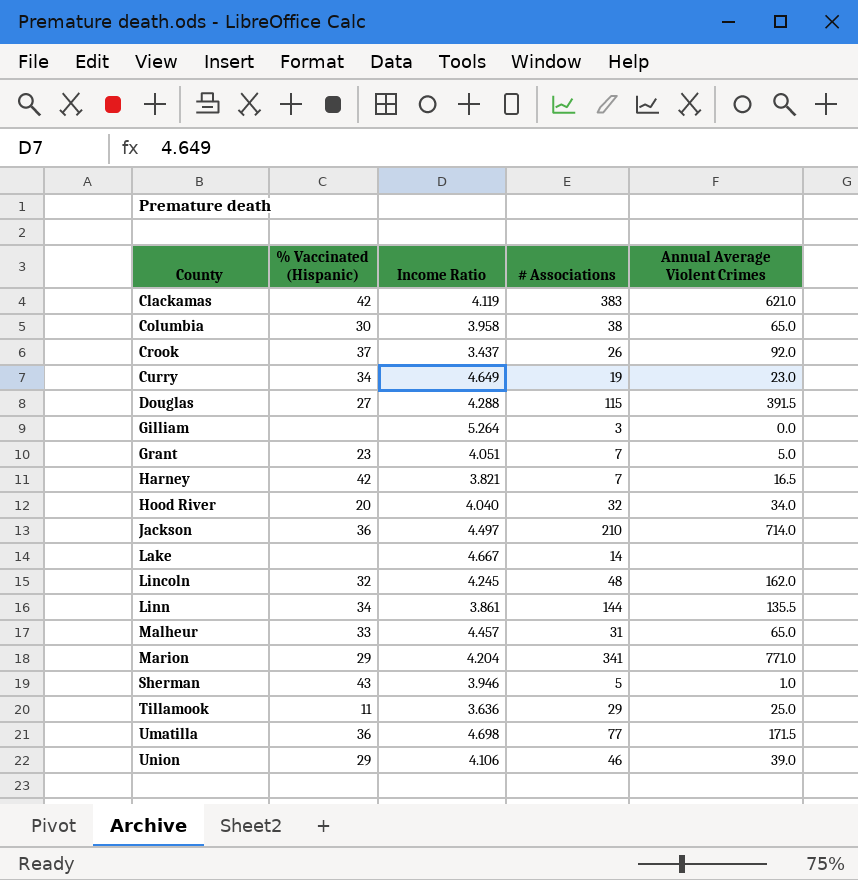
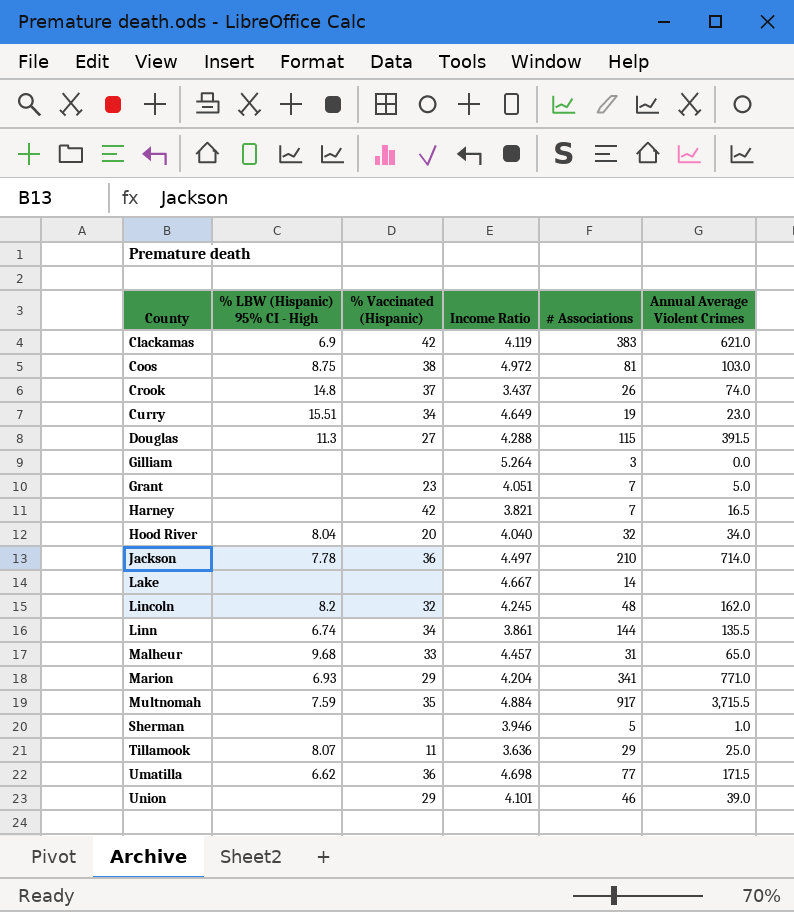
column % LBW (Hispanic) 95% CI - High | position: none -> 2
row Columbia: 30 | 3.958 | 38 | 65.0 -> none
row Coos: none -> 8.75 | 38 | 4.972 | 81 | 103.0
Crook | Annual Average Violent Crimes: 92.0 -> 74.0
row Multnomah: none -> 7.59 | 35 | 4.884 | 917 | 3,715.5
Sherman | % Vaccinated (Hispanic): 43 -> none
Union | Income Ratio: 4.106 -> 4.101

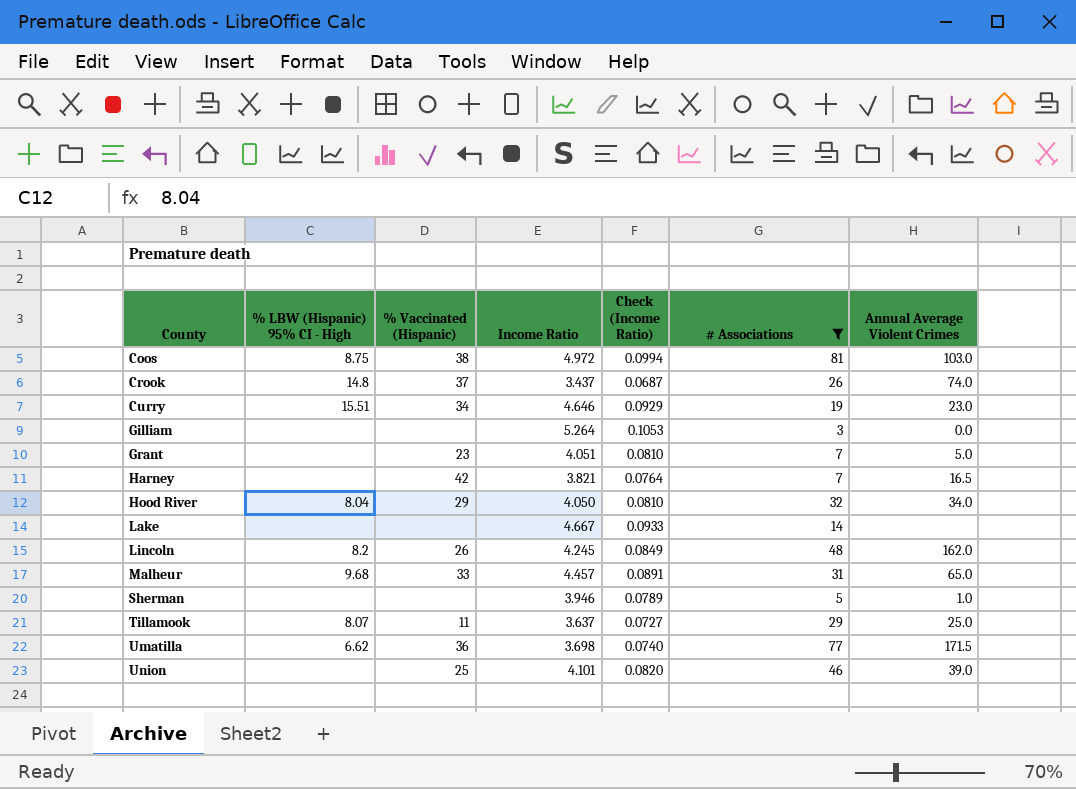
filter: none -> # Associations <= 81
column Check (Income Ratio) | formula: none -> [Income Ratio] * 0.02
Curry | Income Ratio: 4.649 -> 4.646
Hood River | % Vaccinated (Hispanic): 20 -> 29
Hood River | Income Ratio: 4.040 -> 4.050
Lincoln | % Vaccinated (Hispanic): 32 -> 26
Tillamook | Income Ratio: 3.636 -> 3.637
Umatilla | Income Ratio: 4.698 -> 3.698
Union | % Vaccinated (Hispanic): 29 -> 25

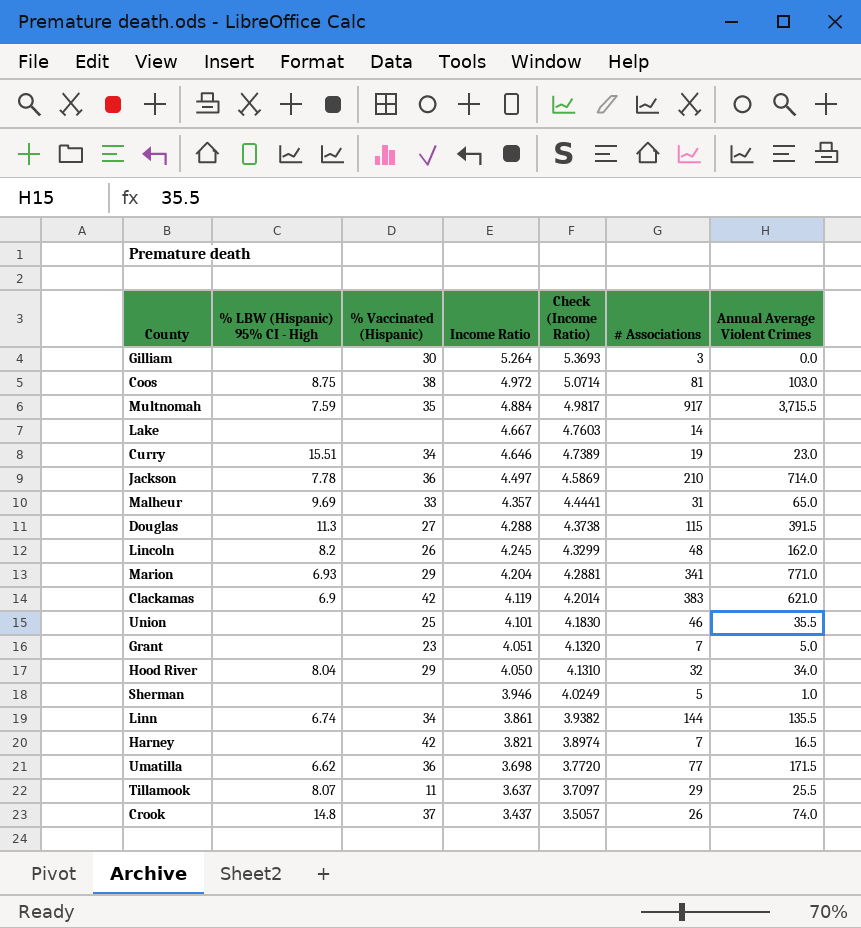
filter: # Associations <= 81 -> none
row order: County ascending -> Income Ratio descending
column Check (Income Ratio) | formula: [Income Ratio] * 0.02 -> [Income Ratio] * 1.02
Gilliam | % Vaccinated (Hispanic): none -> 30
Malheur | % LBW (Hispanic) 95% CI - High: 9.68 -> 9.69
Malheur | Income Ratio: 4.457 -> 4.357
Union | Annual Average Violent Crimes: 39.0 -> 35.5
Tillamook | Annual Average Violent Crimes: 25.0 -> 25.5

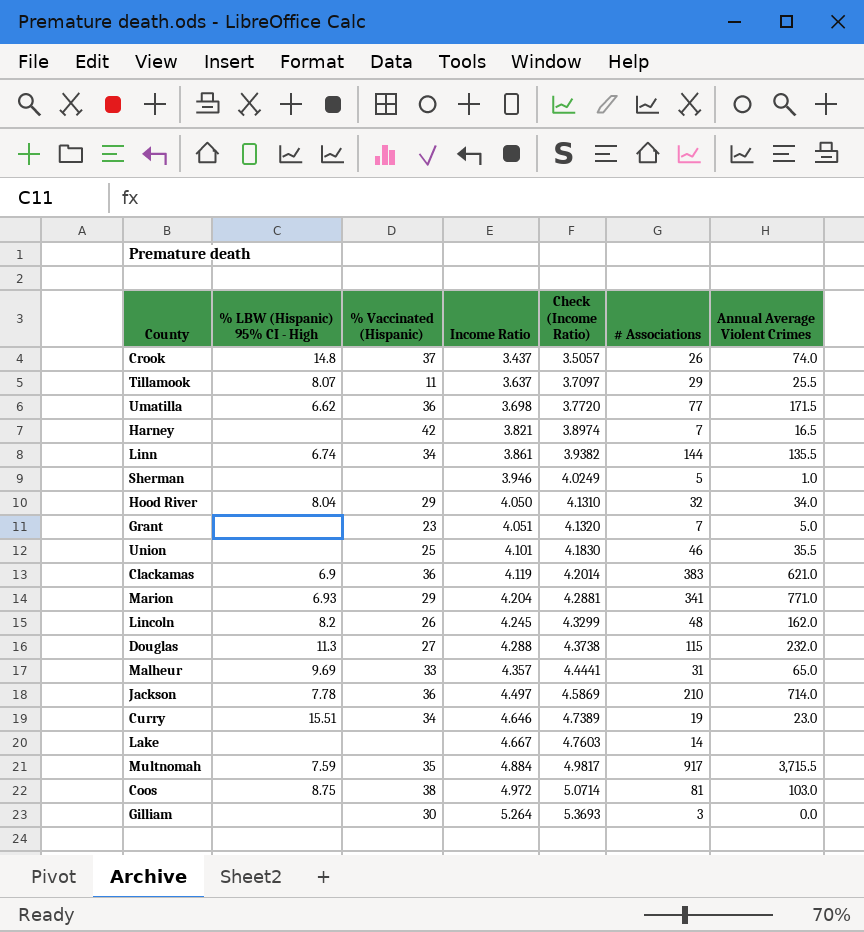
row order: Income Ratio descending -> Income Ratio ascending
Clackamas | % Vaccinated (Hispanic): 42 -> 36
Douglas | Annual Average Violent Crimes: 391.5 -> 232.0

